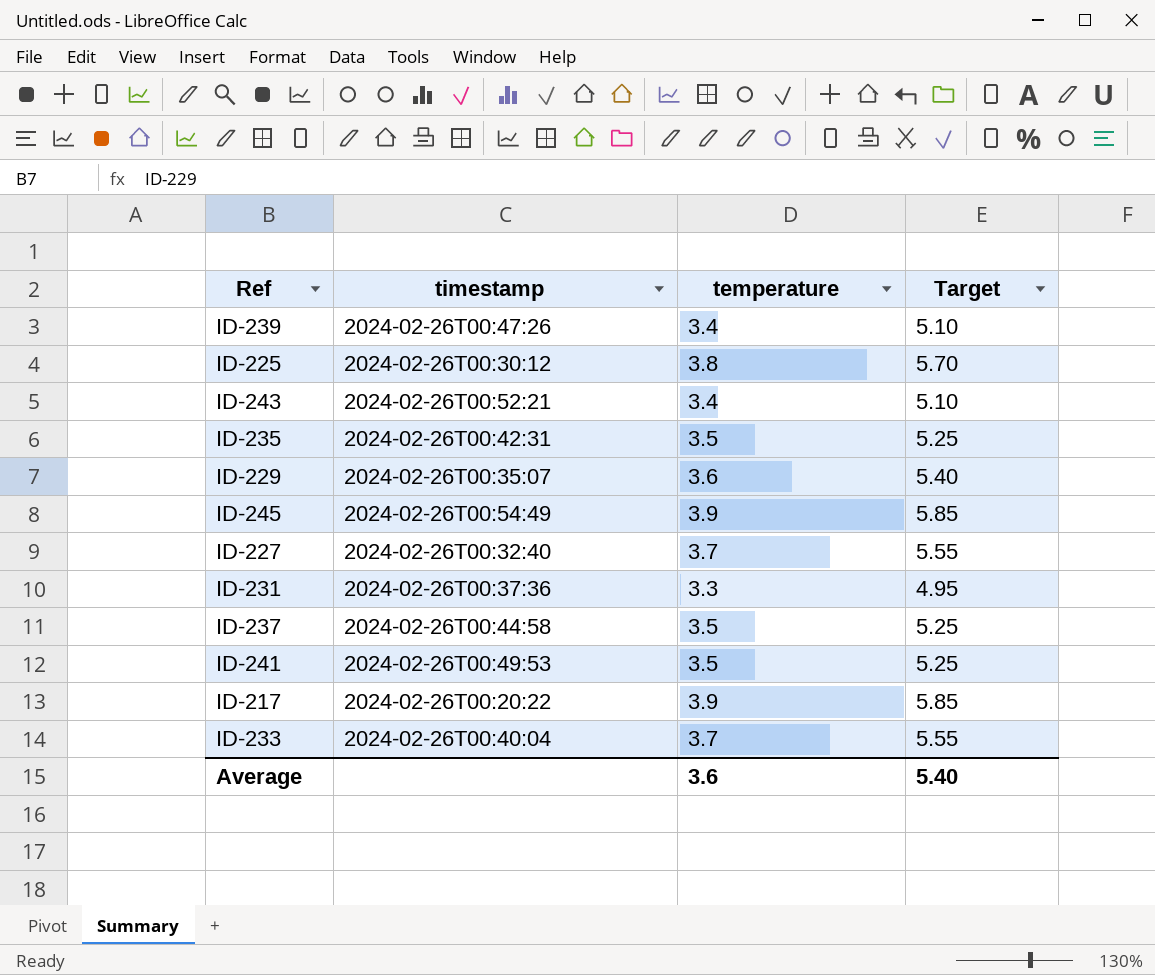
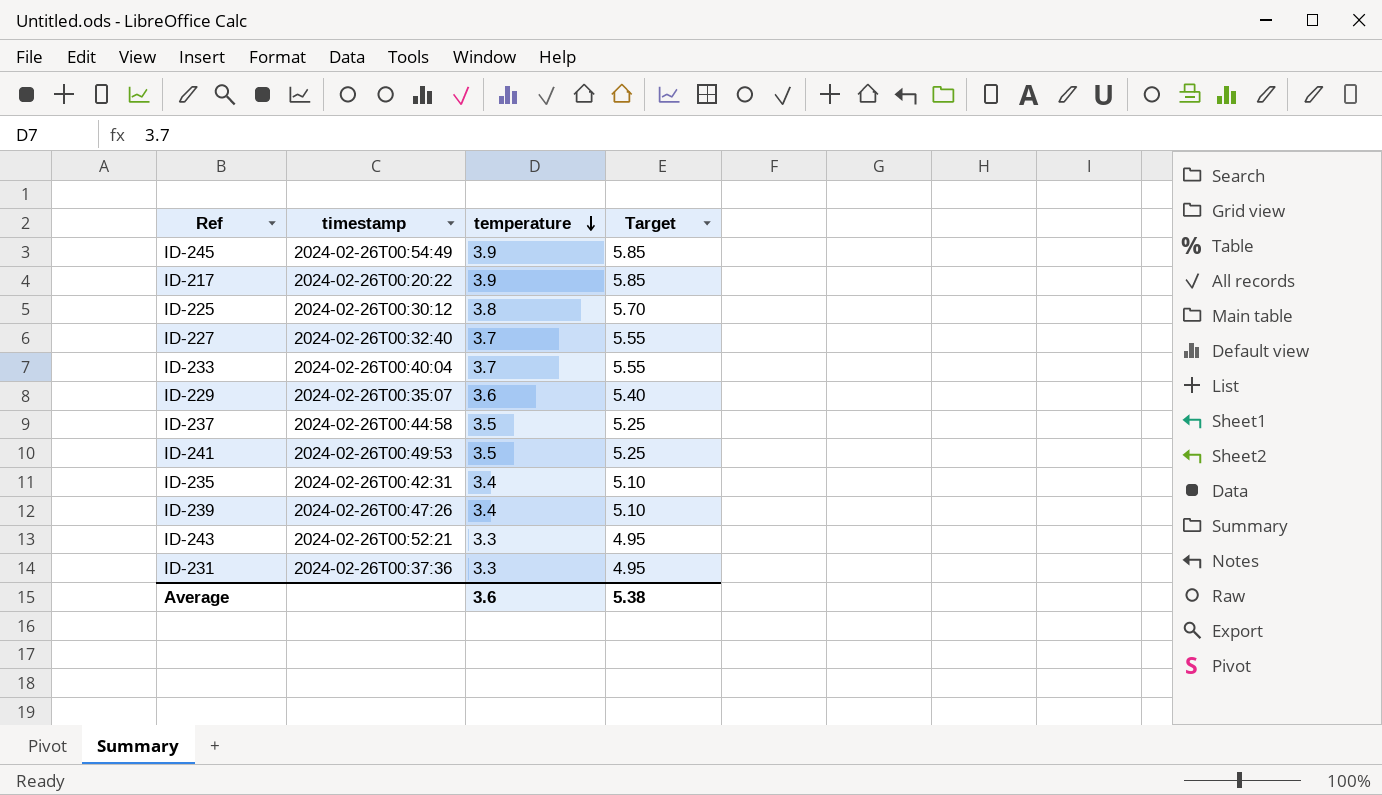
row order: none -> temperature descending
ID-235 | temperature: 3.5 -> 3.4
ID-235 | Target: 5.25 -> 5.10
ID-243 | temperature: 3.4 -> 3.3
ID-243 | Target: 5.10 -> 4.95
Average | Target: 5.40 -> 5.38

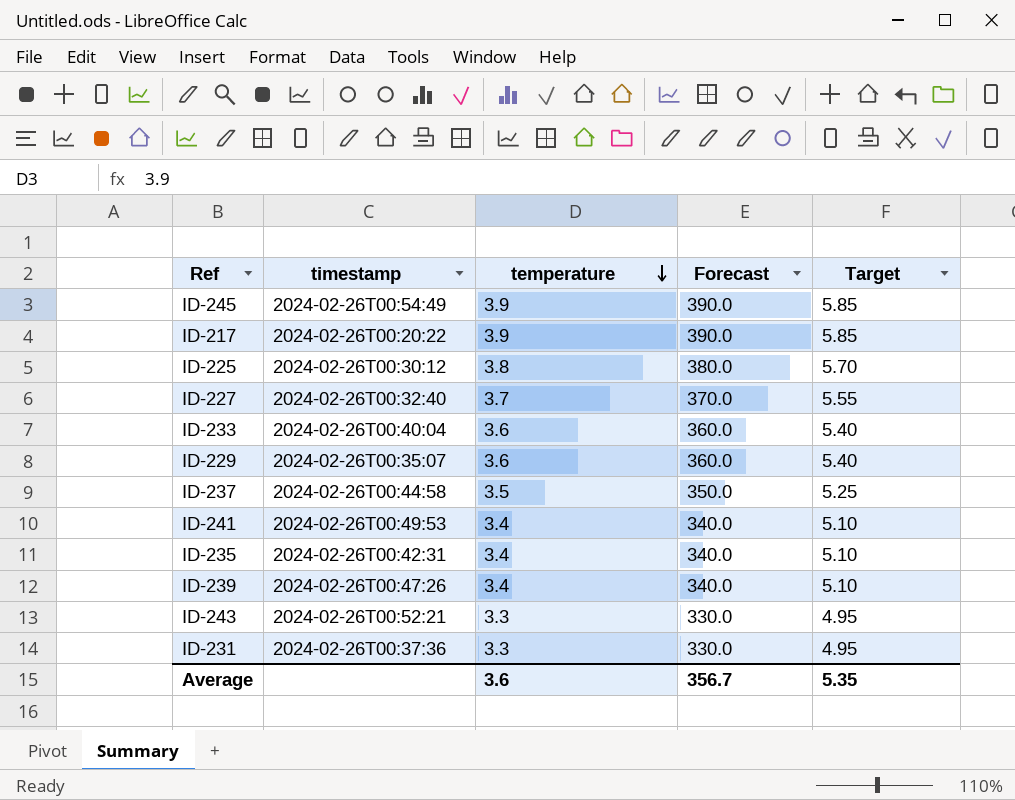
column Forecast | formula: none -> [temperature] * 100
ID-233 | temperature: 3.7 -> 3.6
ID-233 | Target: 5.55 -> 5.40
ID-241 | temperature: 3.5 -> 3.4
ID-241 | Target: 5.25 -> 5.10
Average | Target: 5.38 -> 5.35

